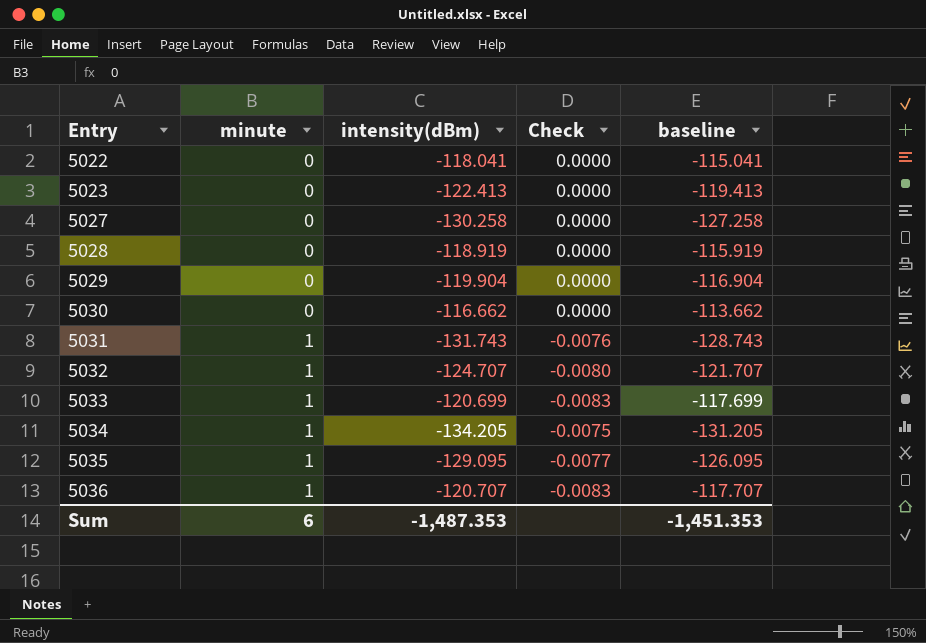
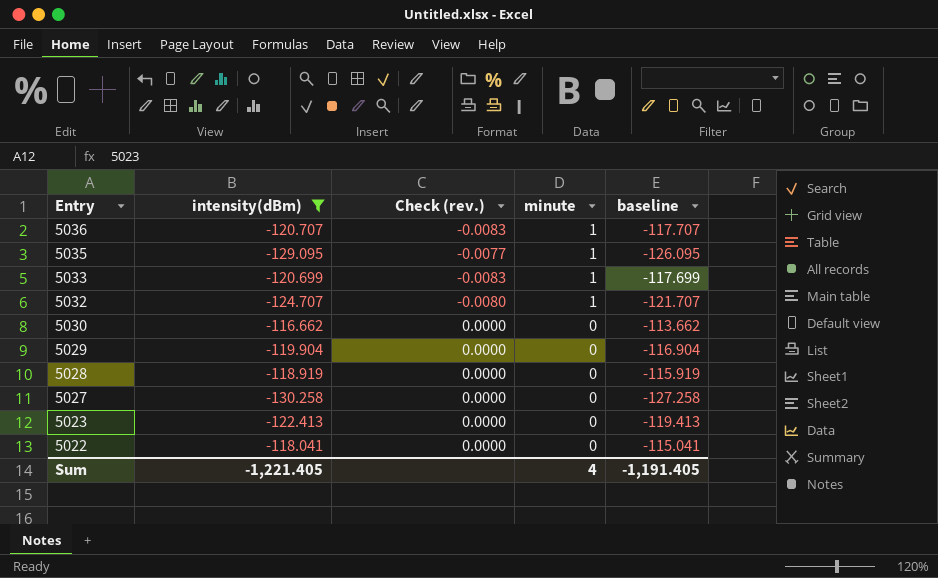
filter: none -> intensity(dBm) >= -130.258
row order: Entry ascending -> Entry descending
column name: Check -> Check (rev.)
column minute | position: 2 -> 4
Sum | intensity(dBm): -1,487.353 -> -1,221.405
Sum | minute: 6 -> 4
Sum | baseline: -1,451.353 -> -1,191.405

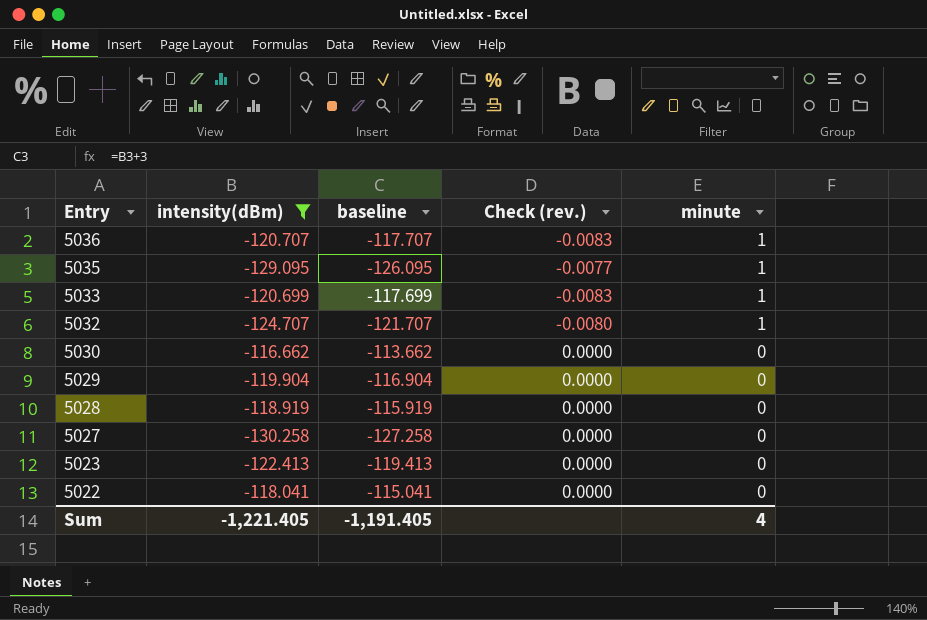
column baseline | position: 5 -> 3

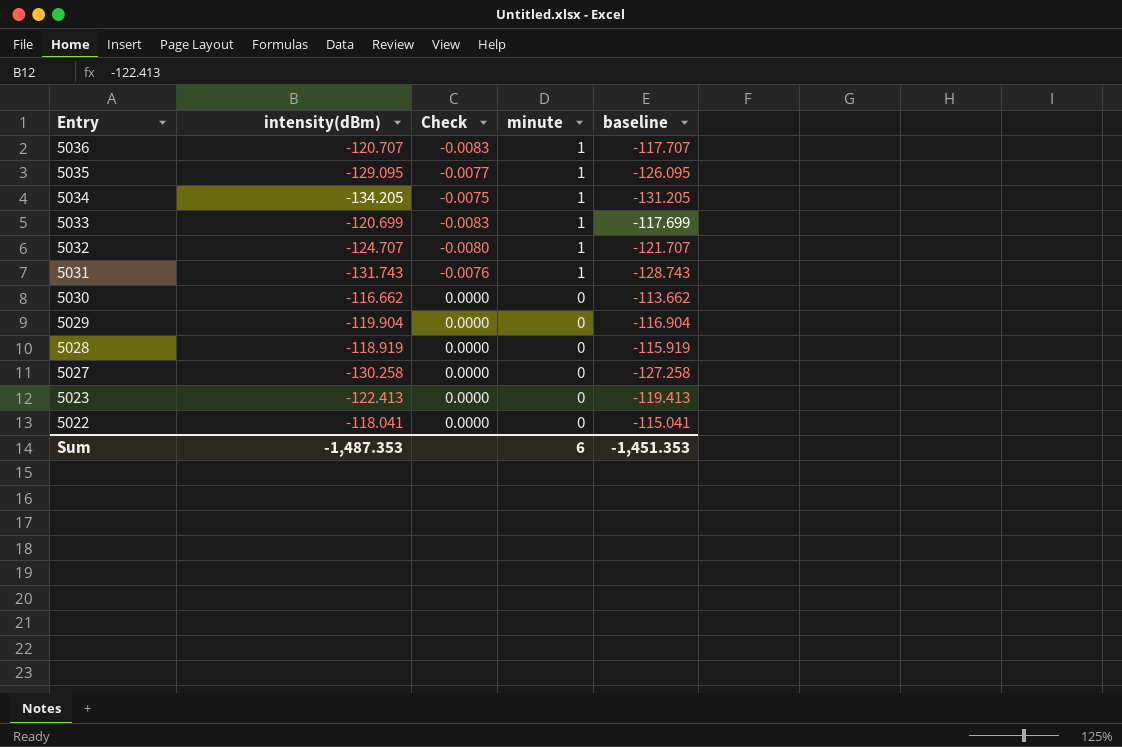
filter: intensity(dBm) >= -130.258 -> none
column name: Check (rev.) -> Check
column baseline | position: 3 -> 5
Sum | intensity(dBm): -1,221.405 -> -1,487.353
Sum | minute: 4 -> 6
Sum | baseline: -1,191.405 -> -1,451.353

